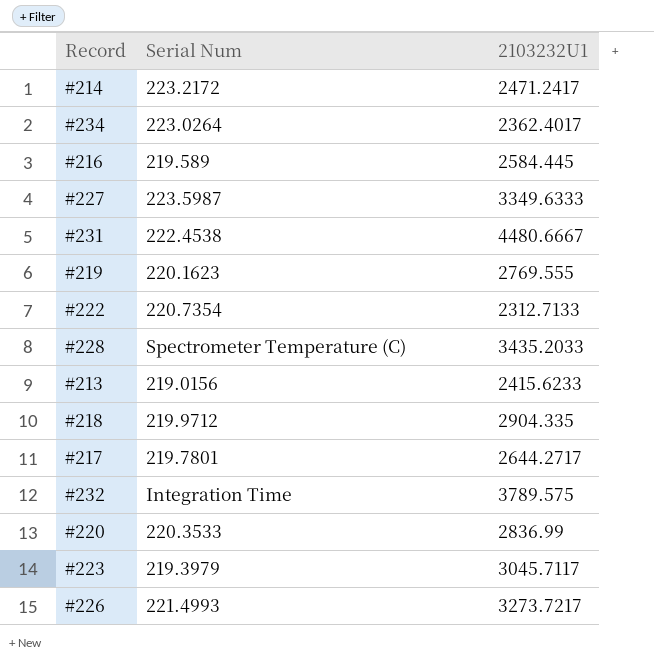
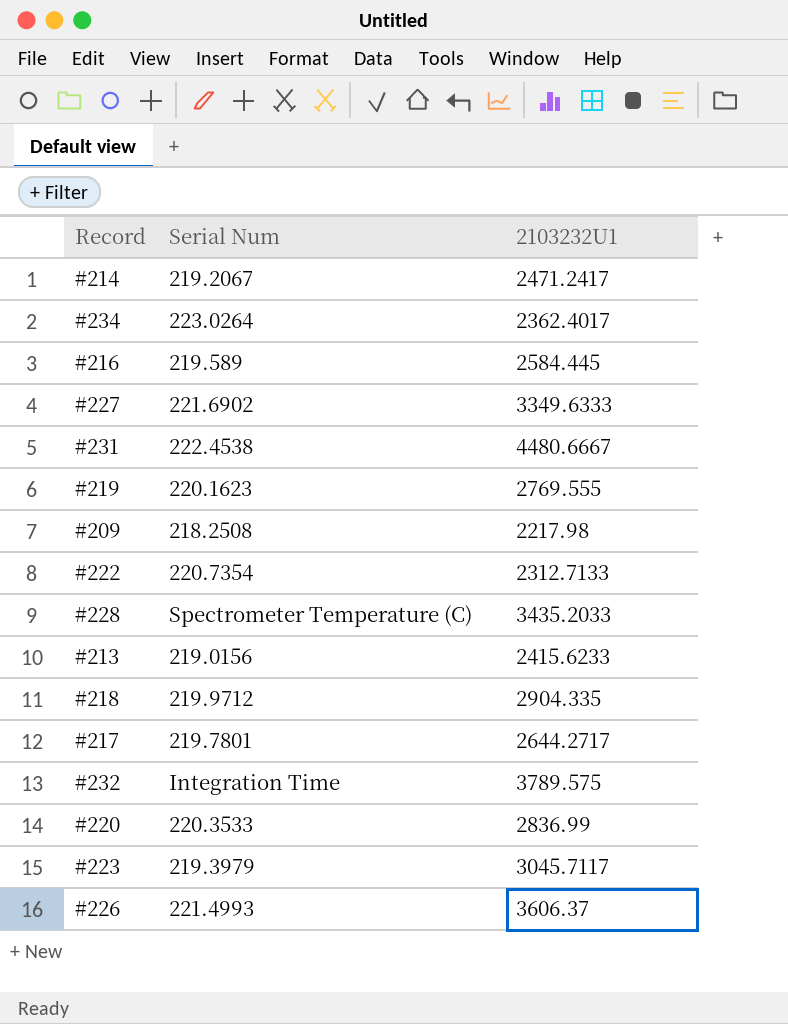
#214 | Serial Num: 223.2172 -> 219.2067
#227 | Serial Num: 223.5987 -> 221.6902
row #209: none -> 218.2508 | 2217.98
#226 | 2103232U1: 3273.7217 -> 3606.37

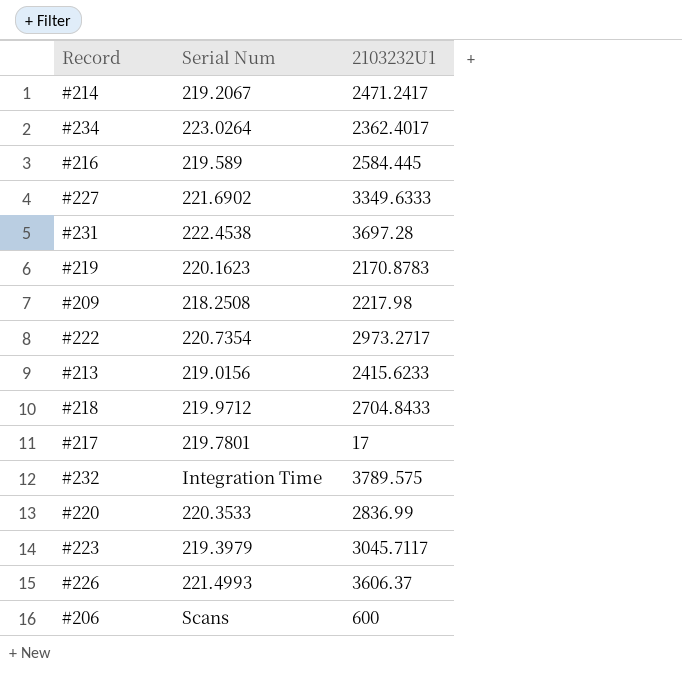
row #228: Spectrometer Temperature (C) | 3435.2033 -> none
#231 | 2103232U1: 4480.6667 -> 3697.28
#219 | 2103232U1: 2769.555 -> 2170.8783
#222 | 2103232U1: 2312.7133 -> 2973.2717
#218 | 2103232U1: 2904.335 -> 2704.8433
#217 | 2103232U1: 2644.2717 -> 17
row #206: none -> Scans | 600

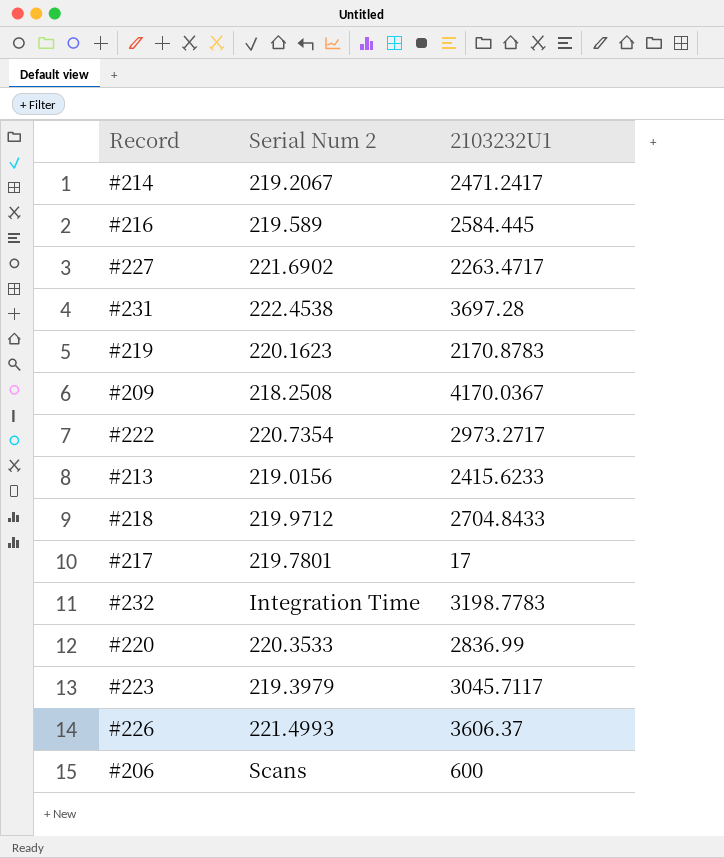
column name: Serial Num -> Serial Num 2
row #234: 223.0264 | 2362.4017 -> none
#227 | 2103232U1: 3349.6333 -> 2263.4717
#209 | 2103232U1: 2217.98 -> 4170.0367
#232 | 2103232U1: 3789.575 -> 3198.7783

